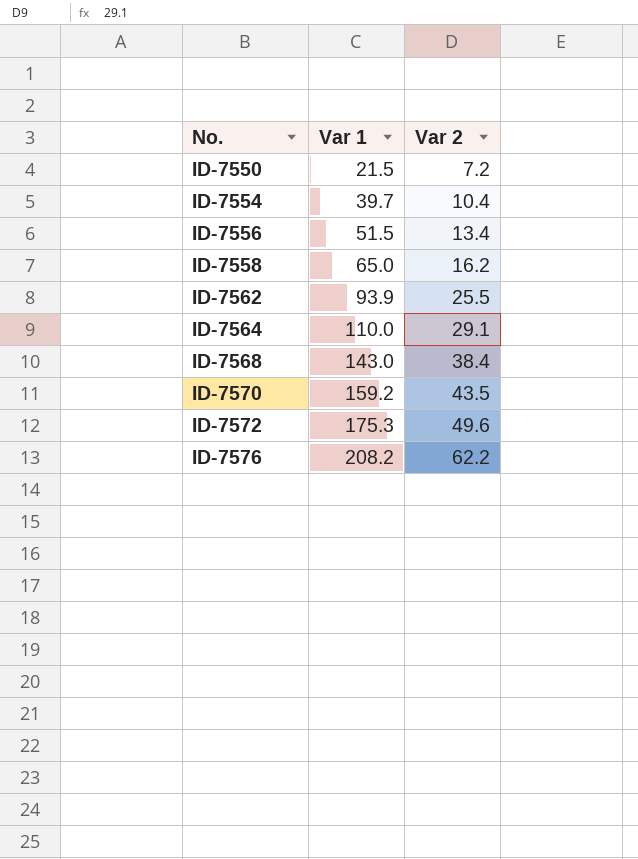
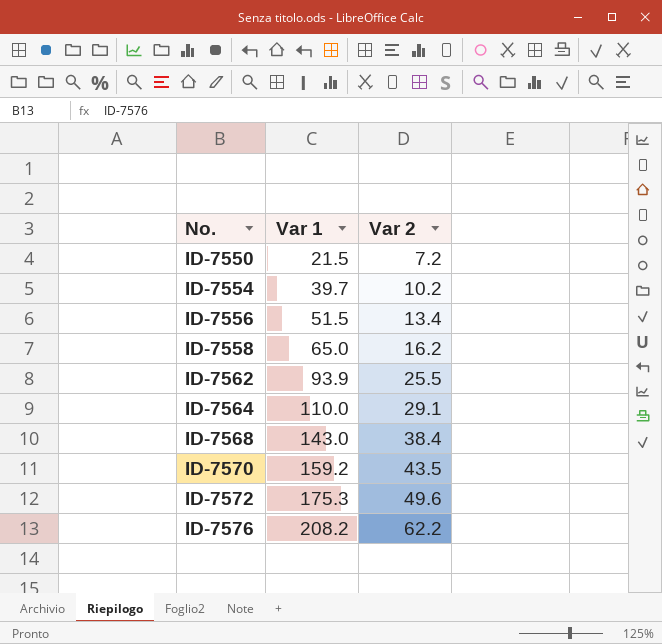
ID-7554 | Var 2: 10.4 -> 10.2

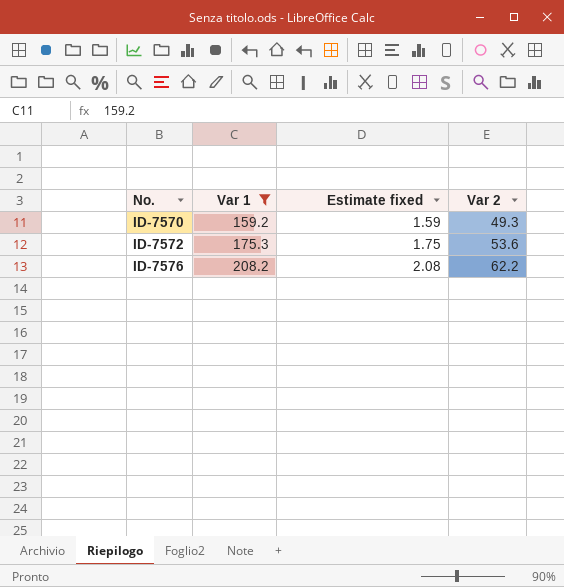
filter: none -> Var 1 >= 159.2
column Estimate fixed | formula: none -> [Var 1] * 0.01
ID-7570 | Var 2: 43.5 -> 49.3
ID-7572 | Var 2: 49.6 -> 53.6

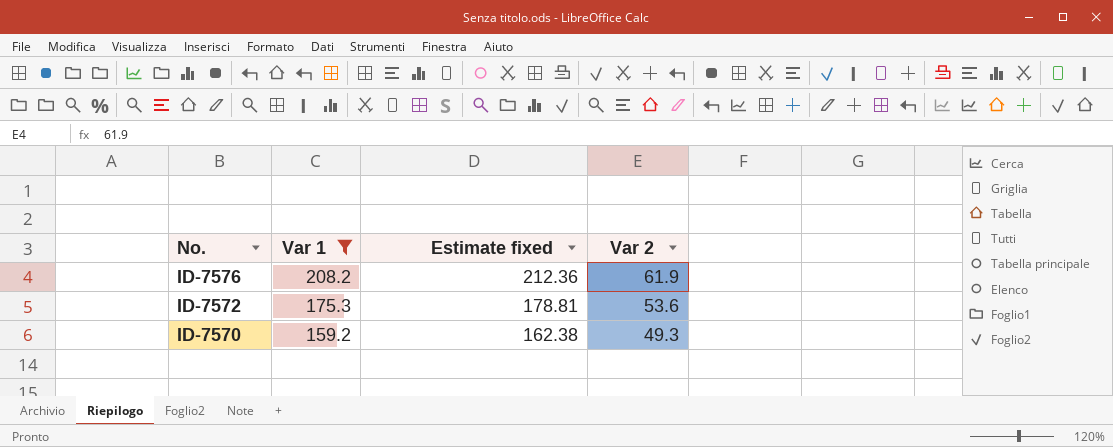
row order: No. ascending -> No. descending
column Estimate fixed | formula: [Var 1] * 0.01 -> [Var 1] * 1.02
ID-7576 | Var 2: 62.2 -> 61.9

